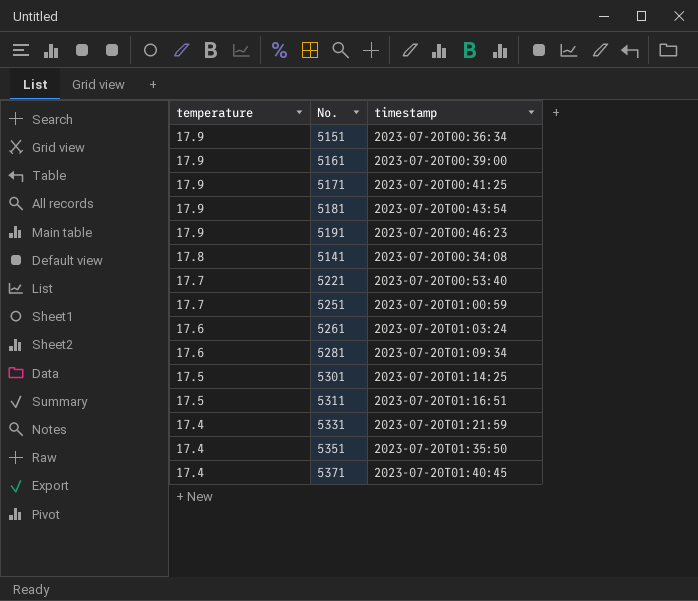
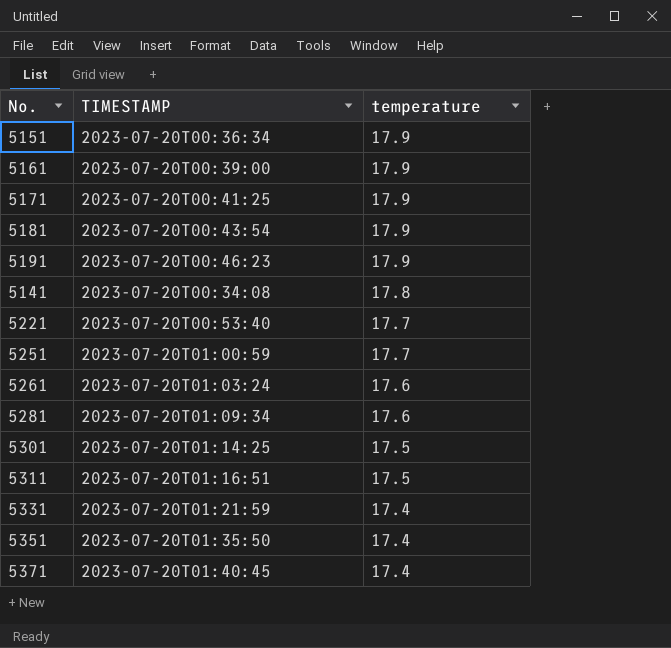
column name: timestamp -> TIMESTAMP
column temperature | position: 1 -> 3

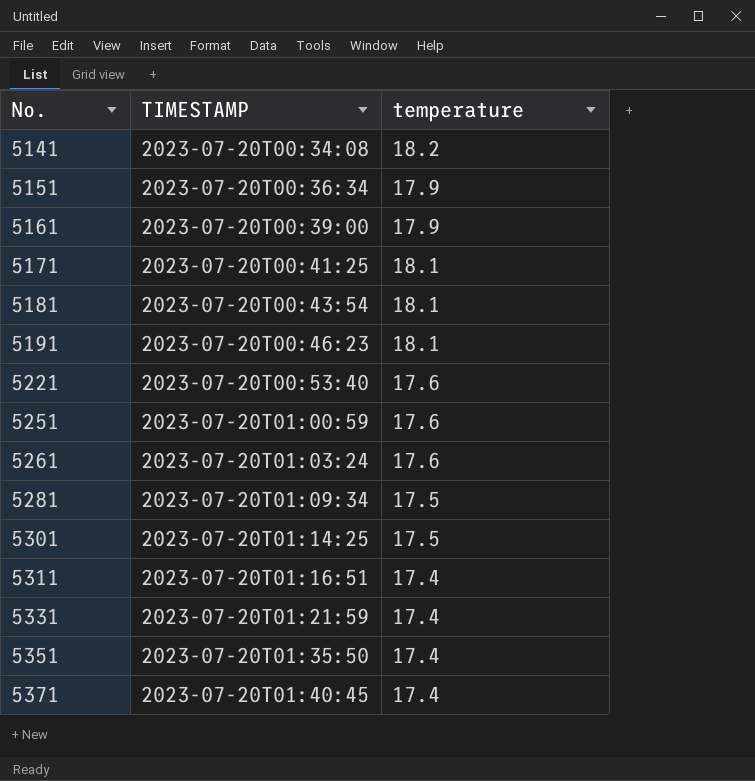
row order: temperature descending -> No. ascending
5141 | temperature: 17.8 -> 18.2
5171 | temperature: 17.9 -> 18.1
5181 | temperature: 17.9 -> 18.1
5191 | temperature: 17.9 -> 18.1
5221 | temperature: 17.7 -> 17.6
5251 | temperature: 17.7 -> 17.6
5281 | temperature: 17.6 -> 17.5
5311 | temperature: 17.5 -> 17.4

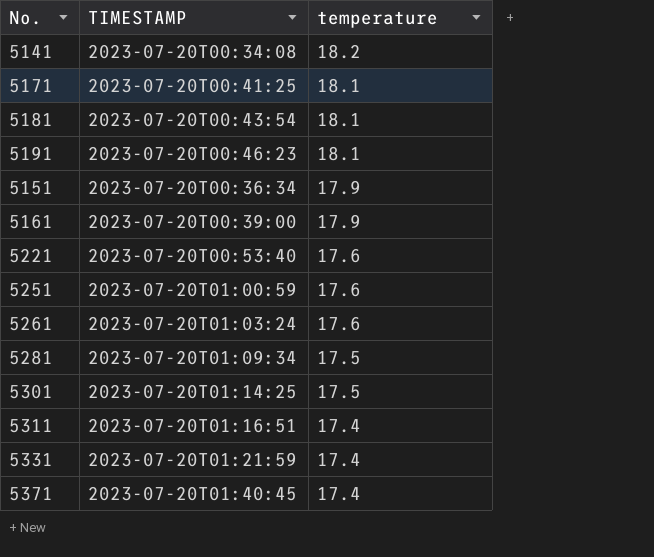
row order: No. ascending -> temperature descending
row 5351: 2023-07-20T01:35:50 | 17.4 -> none

